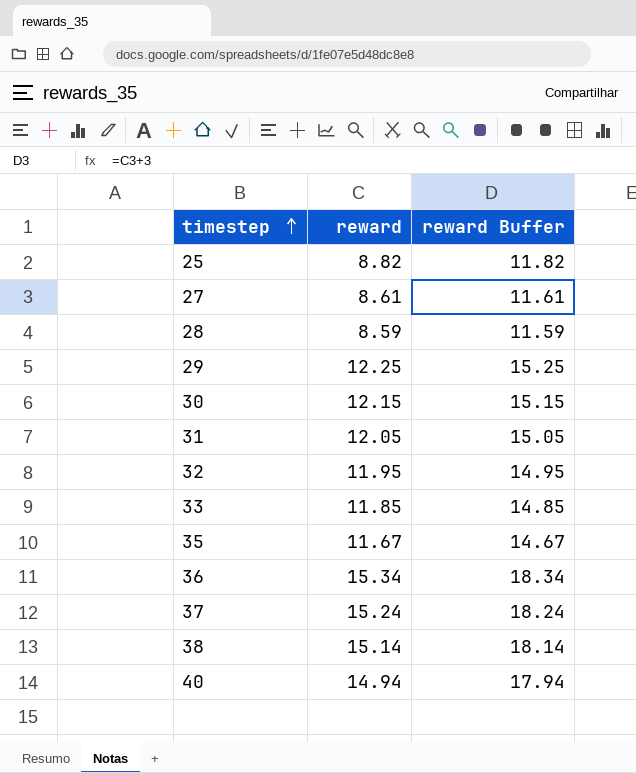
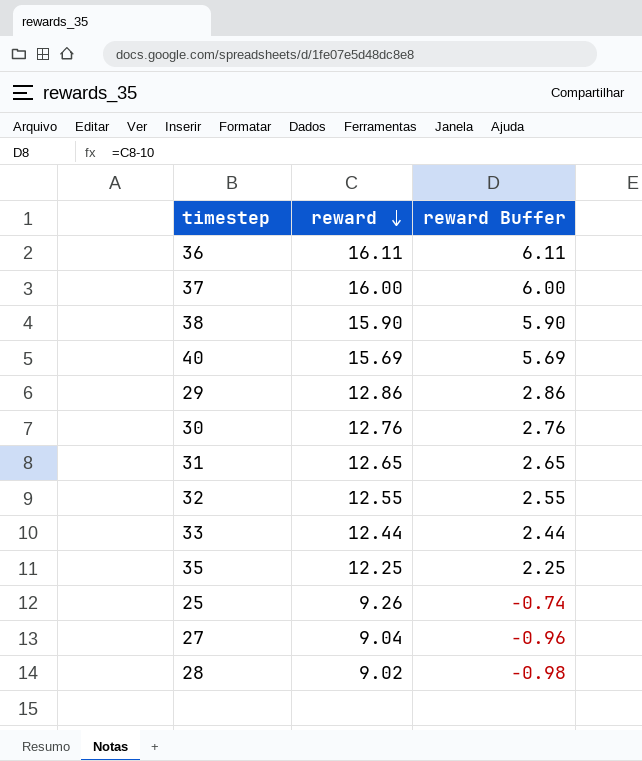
row order: timestep ascending -> reward descending
column reward Buffer | formula: [reward] + 3 -> [reward] - 10
36 | reward: 15.34 -> 16.11
37 | reward: 15.24 -> 16.00
38 | reward: 15.14 -> 15.90
40 | reward: 14.94 -> 15.69
29 | reward: 12.25 -> 12.86
30 | reward: 12.15 -> 12.76
31 | reward: 12.05 -> 12.65
32 | reward: 11.95 -> 12.55
33 | reward: 11.85 -> 12.44
35 | reward: 11.67 -> 12.25
25 | reward: 8.82 -> 9.26
27 | reward: 8.61 -> 9.04
28 | reward: 8.59 -> 9.02

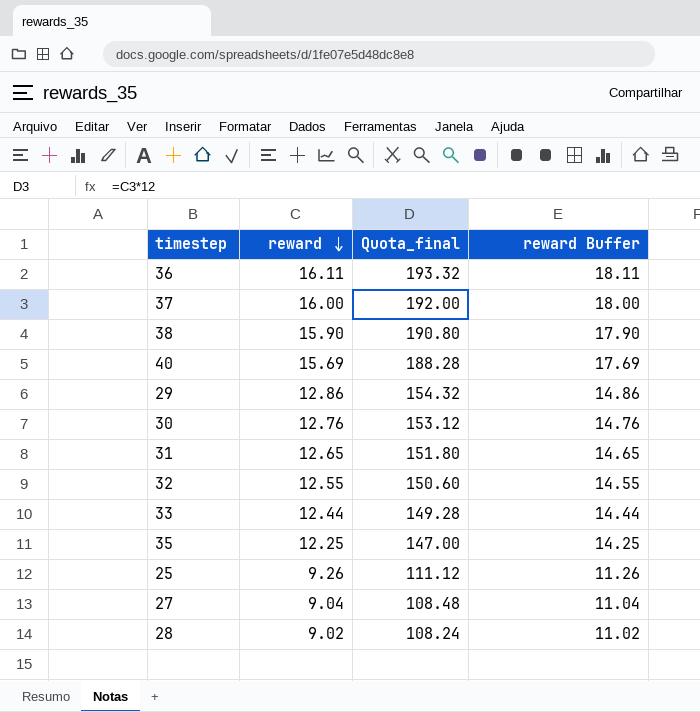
column Quota_final | formula: none -> [reward] * 12
column reward Buffer | formula: [reward] - 10 -> [reward] + 2

